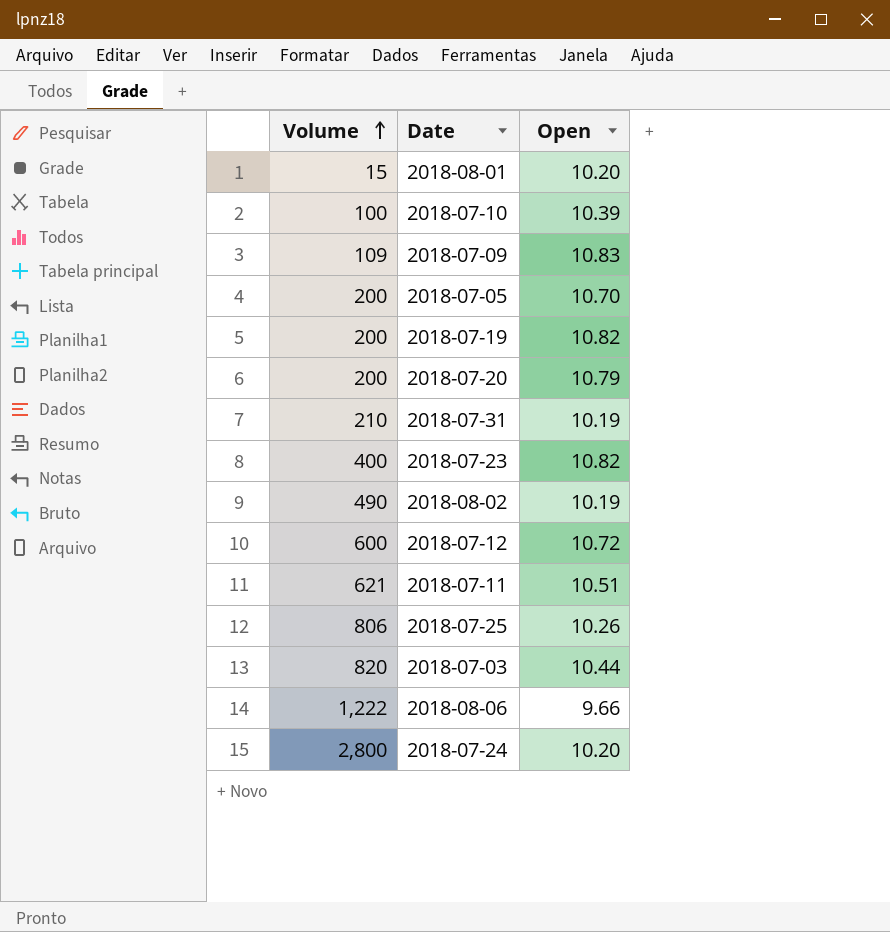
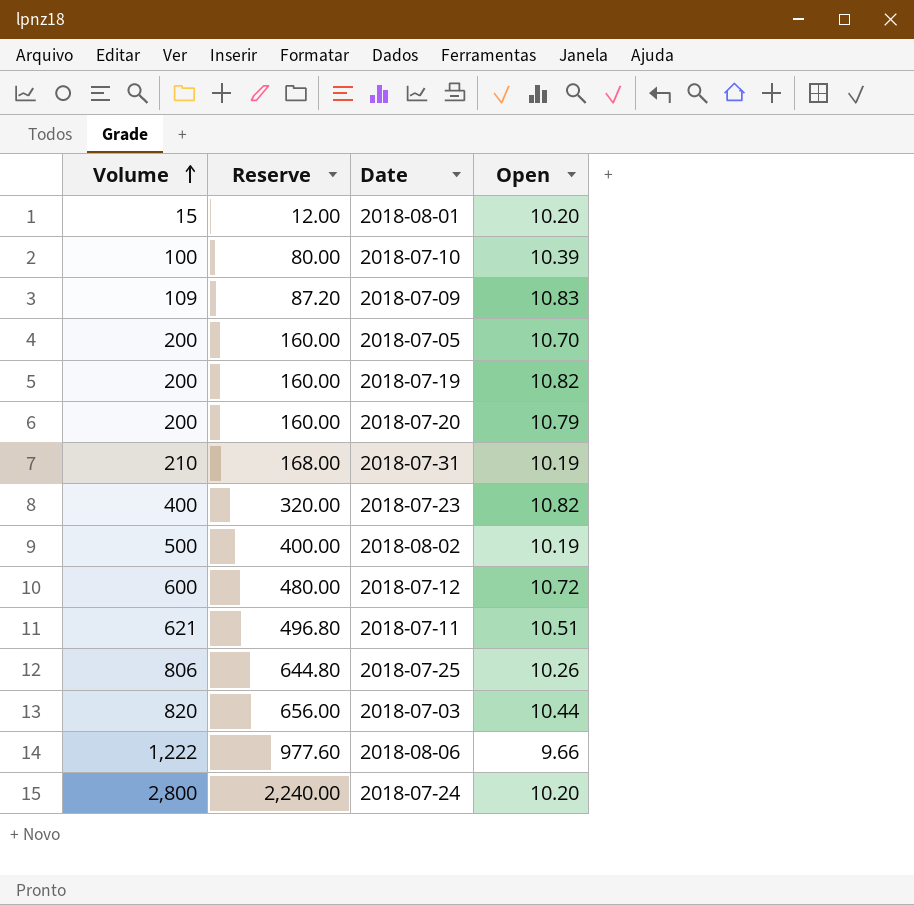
column Reserve | formula: none -> [Volume] * 0.8
2018-08-02 | Volume: 490 -> 500

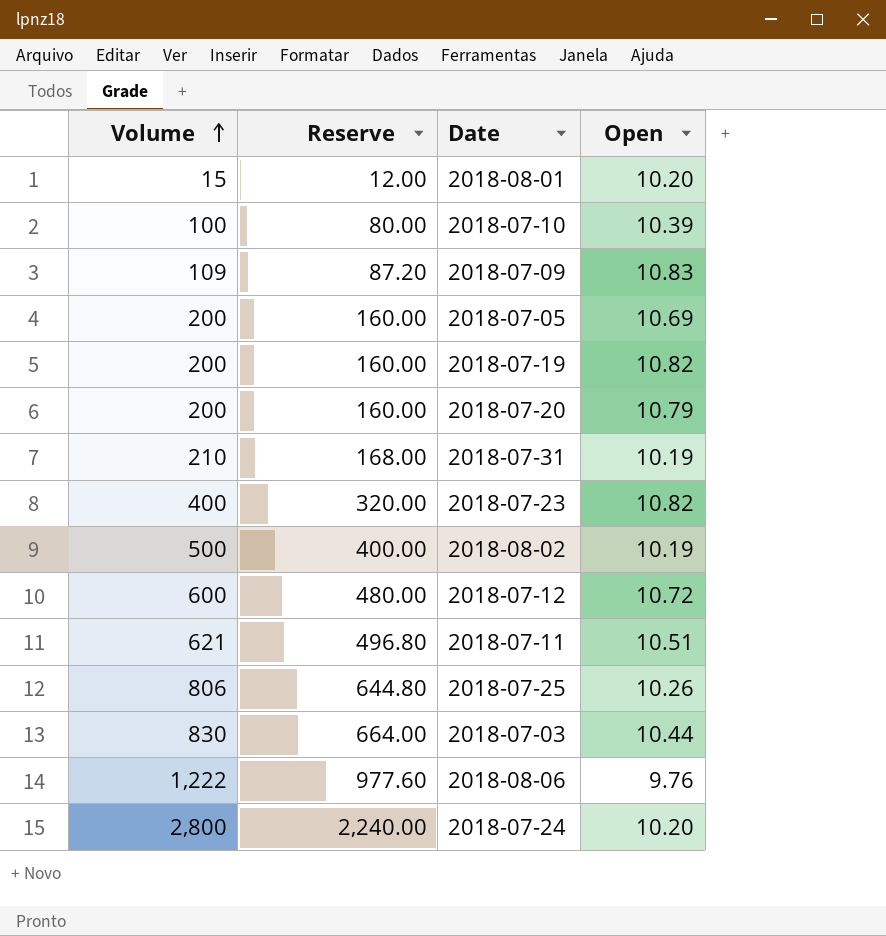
2018-07-05 | Open: 10.70 -> 10.69
2018-07-03 | Volume: 820 -> 830
2018-07-03 | Reserve: 656.00 -> 664.00
2018-08-06 | Open: 9.66 -> 9.76

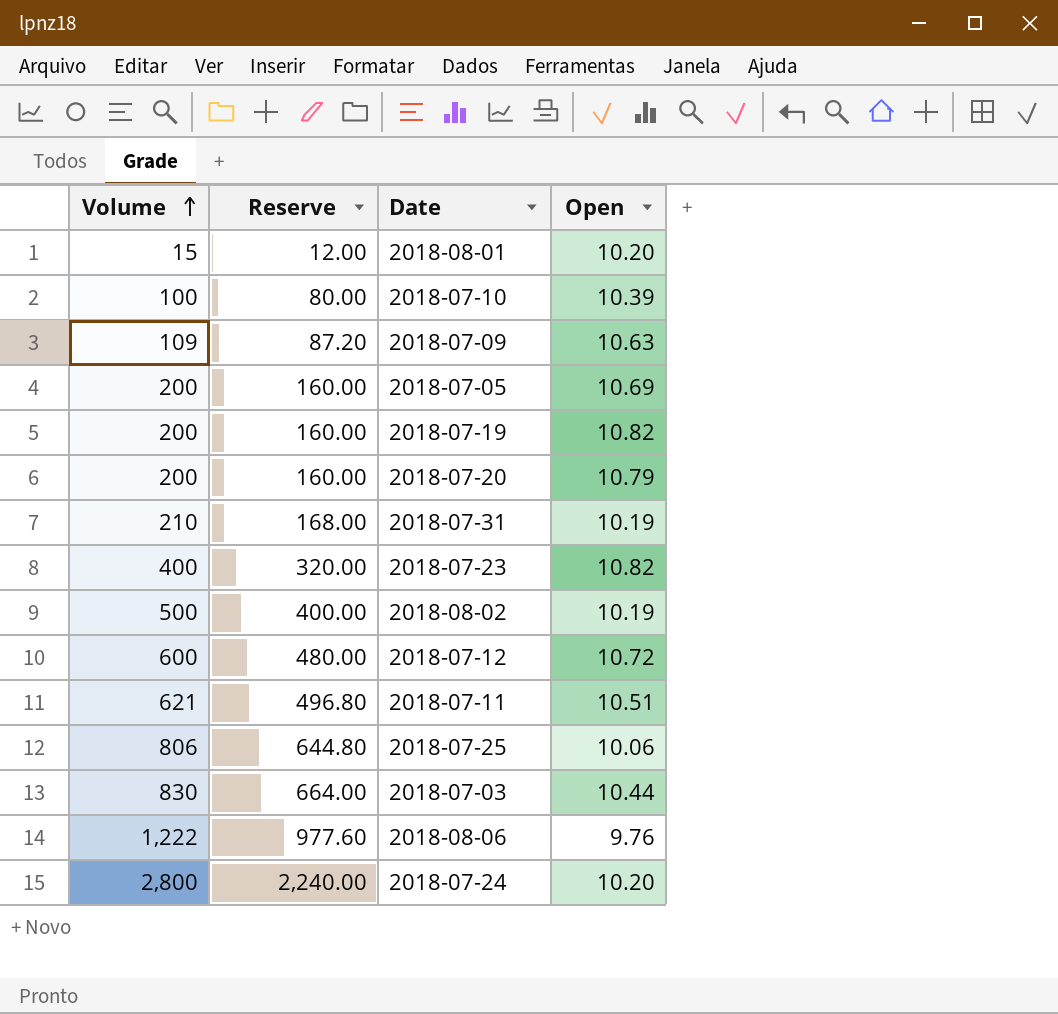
2018-07-09 | Open: 10.83 -> 10.63
2018-07-25 | Open: 10.26 -> 10.06

